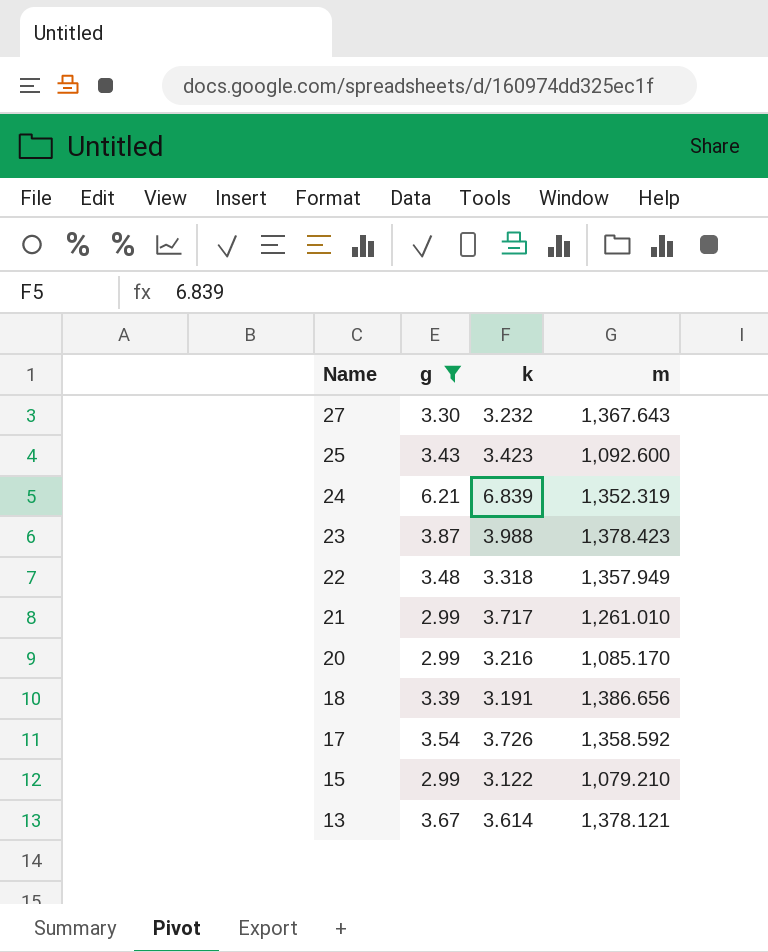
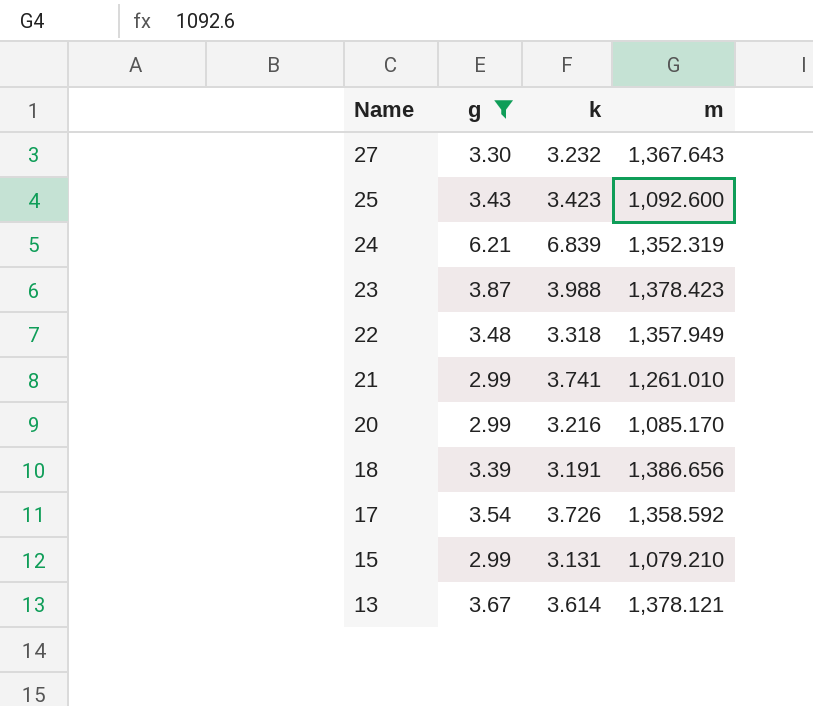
21 | k: 3.717 -> 3.741
15 | k: 3.122 -> 3.131

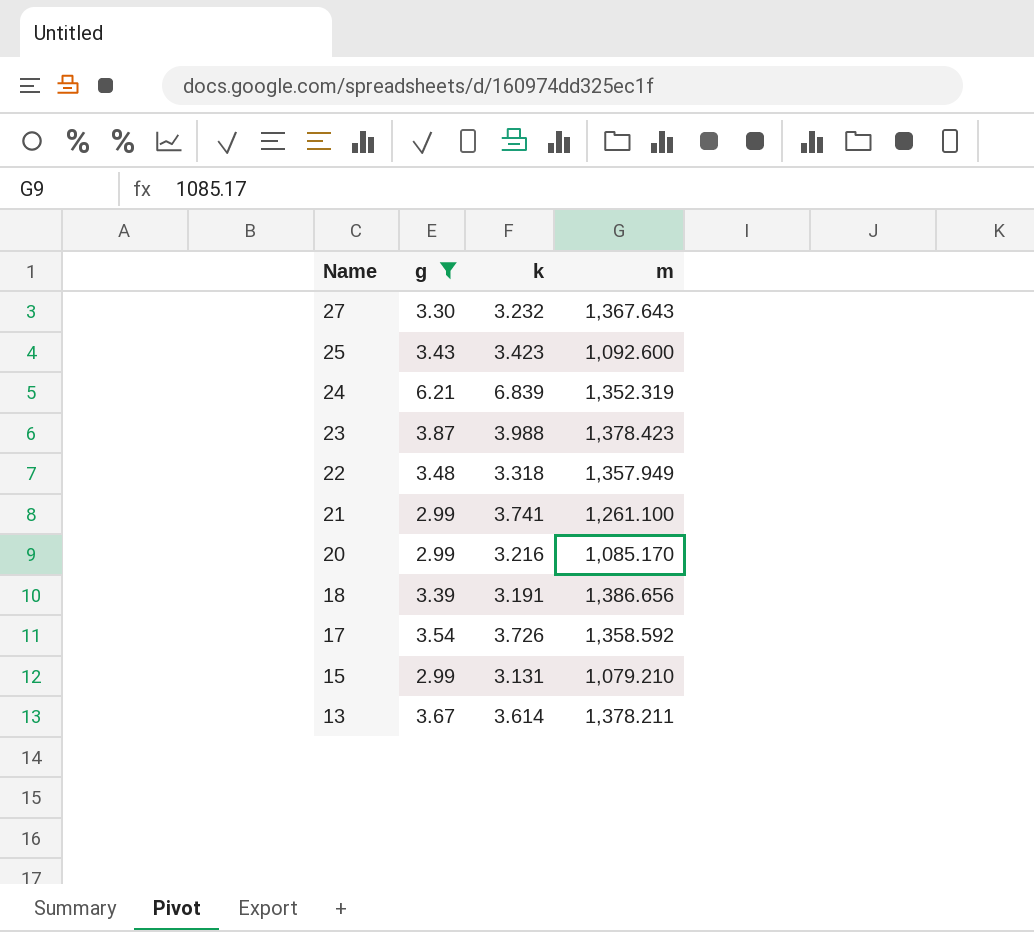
21 | m: 1,261.010 -> 1,261.100
13 | m: 1,378.121 -> 1,378.211

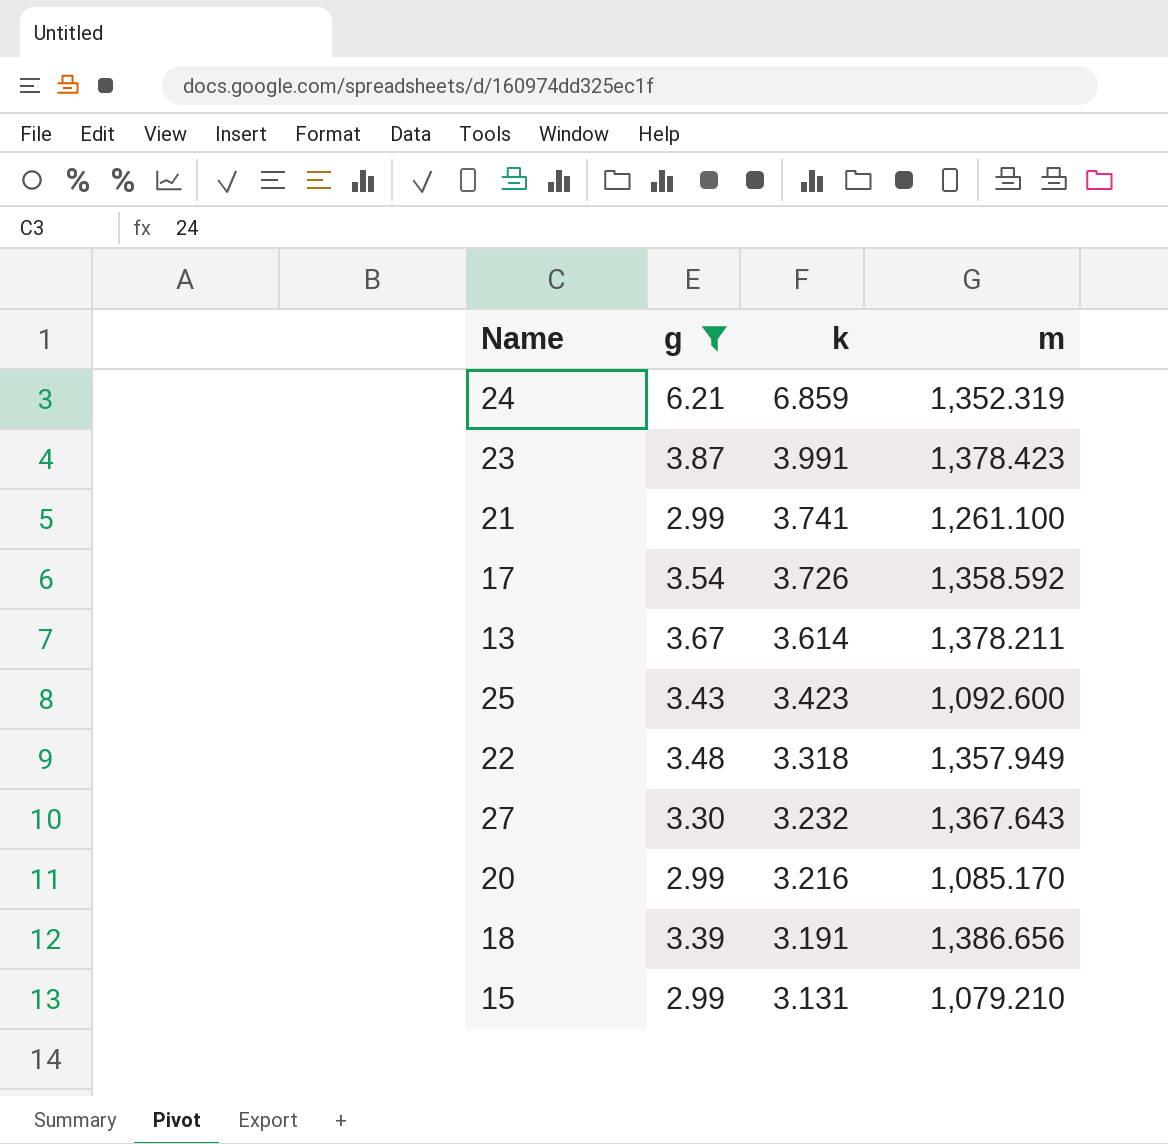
row order: Name descending -> k descending
24 | k: 6.839 -> 6.859
23 | k: 3.988 -> 3.991

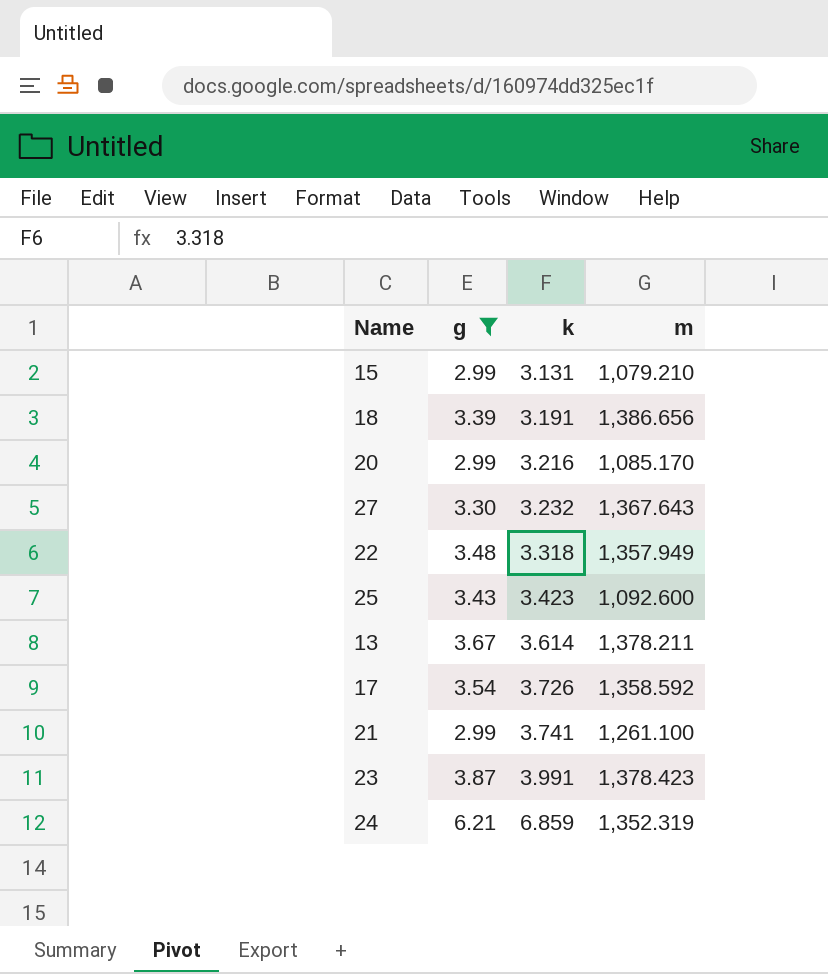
row order: k descending -> k ascending

